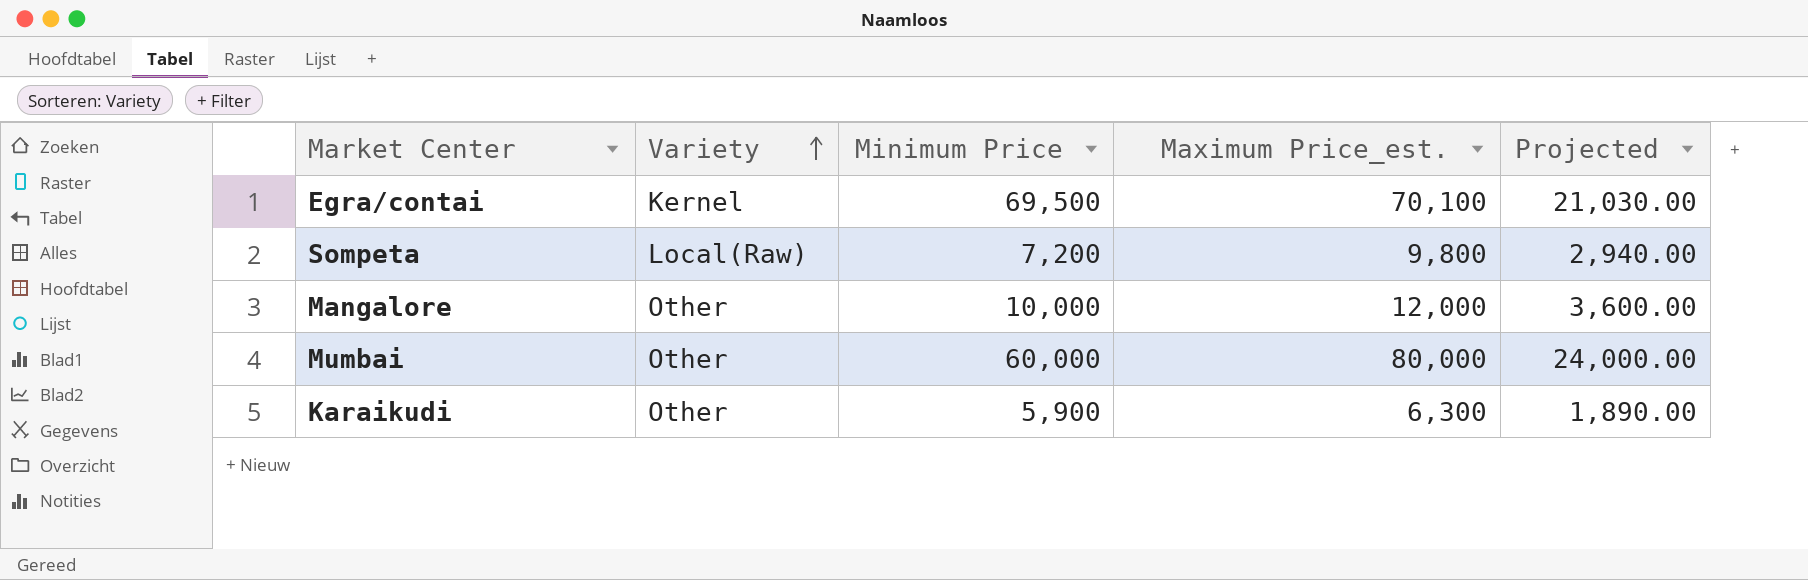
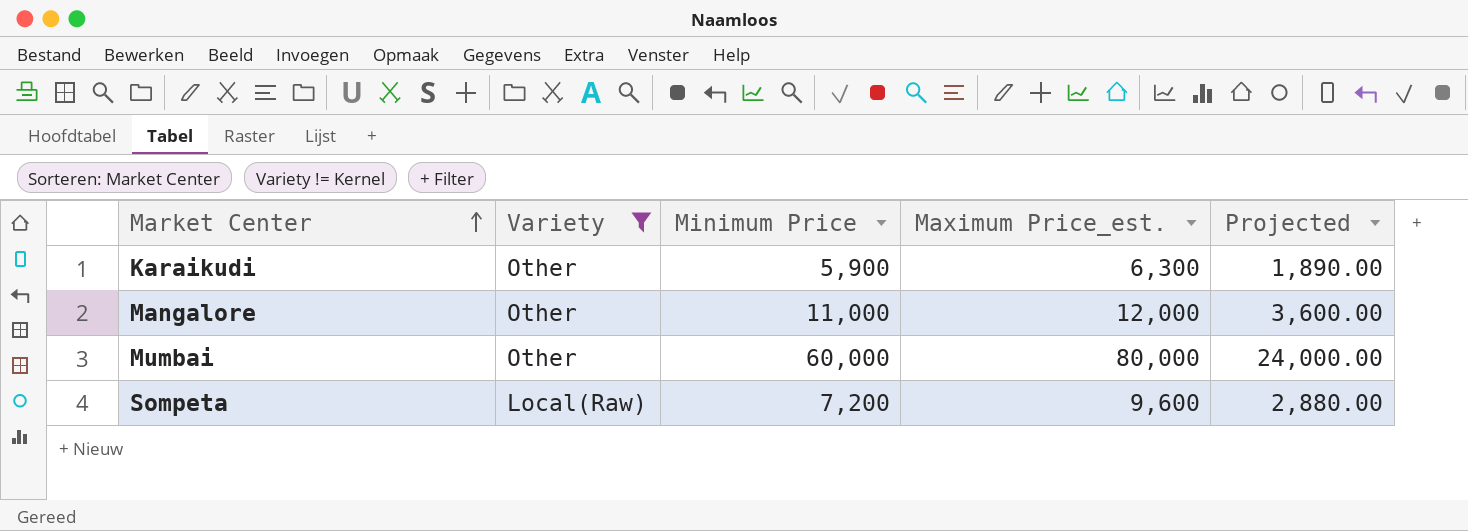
filter: none -> Variety != Kernel
row order: Variety ascending -> Market Center ascending
Mangalore | Minimum Price: 10,000 -> 11,000
Sompeta | Maximum Price_est.: 9,800 -> 9,600
Sompeta | Projected: 2,940.00 -> 2,880.00

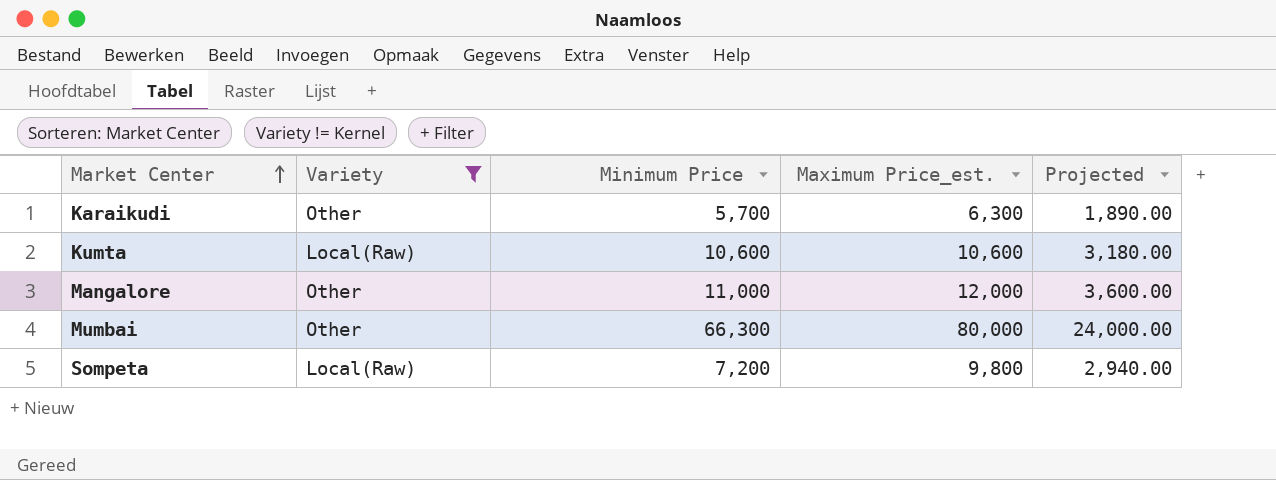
Karaikudi | Minimum Price: 5,900 -> 5,700
row Kumta: none -> Local(Raw) | 10,600 | 10,600 | 3,180.00
Mumbai | Minimum Price: 60,000 -> 66,300
Sompeta | Maximum Price_est.: 9,600 -> 9,800
Sompeta | Projected: 2,880.00 -> 2,940.00

